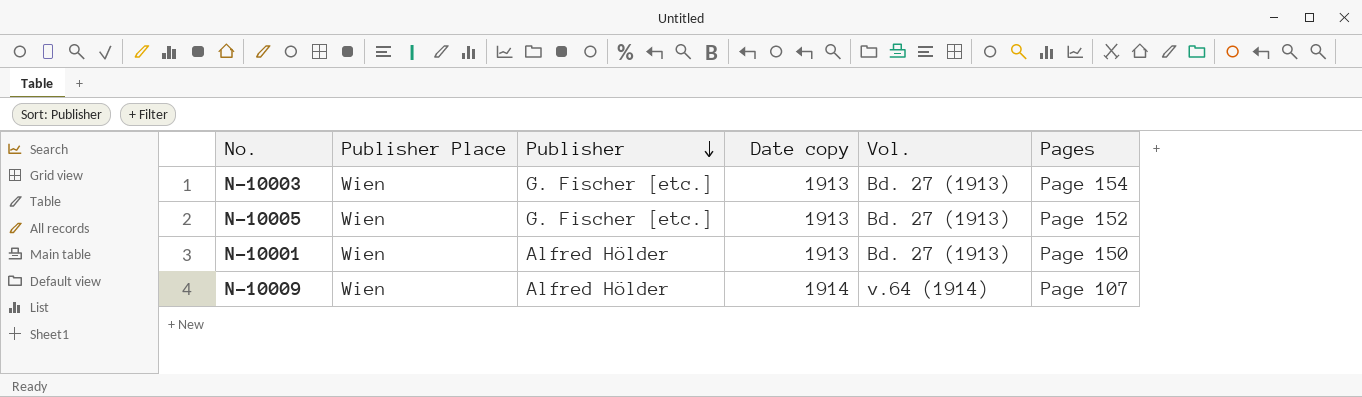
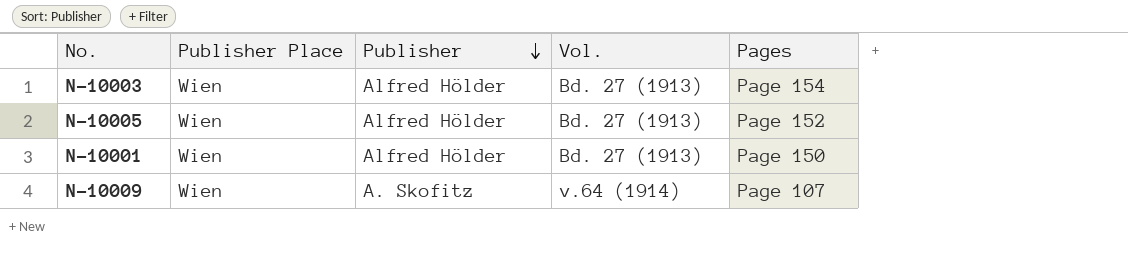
column Date copy | position: 4 -> none
N-10003 | Publisher: G. Fischer [etc.] -> Alfred Hölder
N-10005 | Publisher: G. Fischer [etc.] -> Alfred Hölder
N-10009 | Publisher: Alfred Hölder -> A. Skofitz

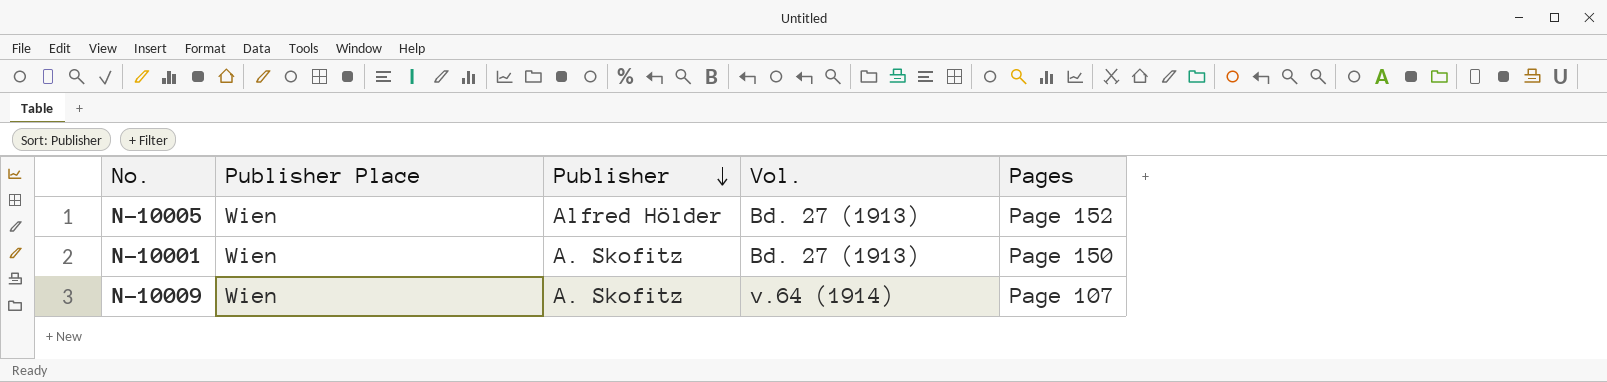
row N-10003: Wien | Alfred Hölder | Bd. 27 (1913) | Page 154 -> none
N-10001 | Publisher: Alfred Hölder -> A. Skofitz

